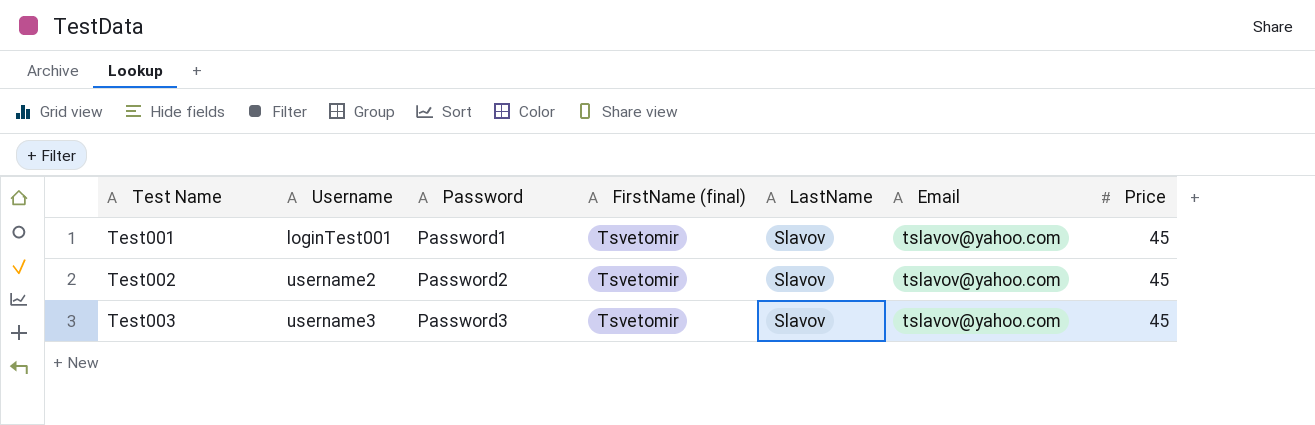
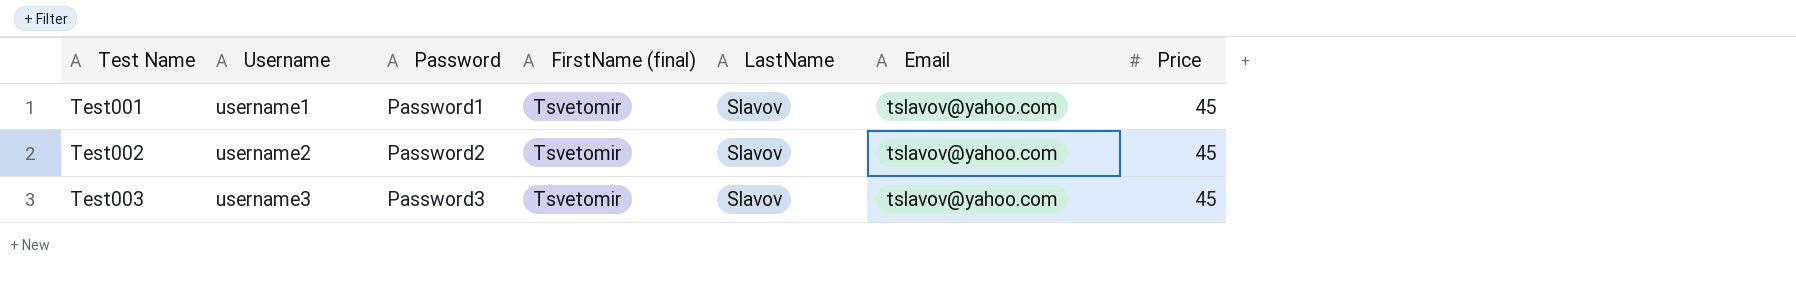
Test001 | Username: loginTest001 -> username1

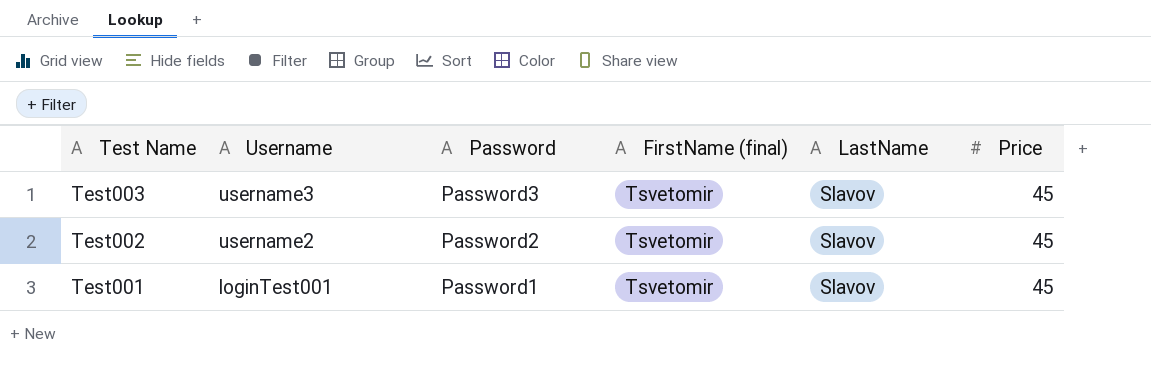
row order: Test Name ascending -> Test Name descending
column Email | position: 6 -> none
Test001 | Username: username1 -> loginTest001

